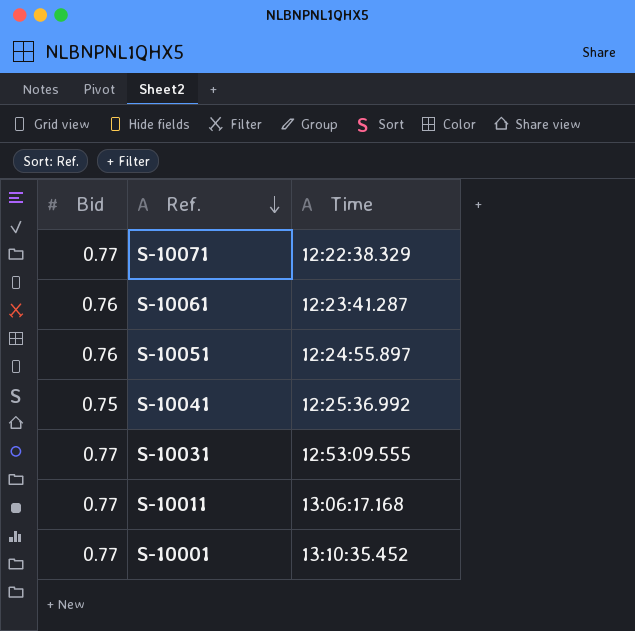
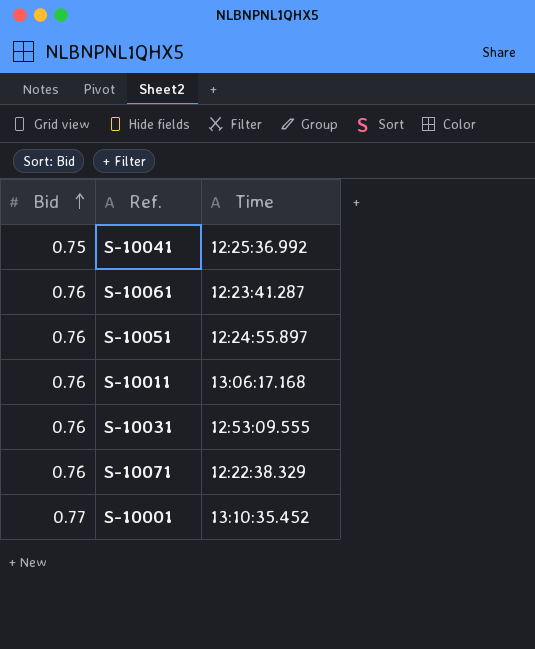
row order: Ref. descending -> Bid ascending
S-10011 | Bid: 0.77 -> 0.76
S-10031 | Bid: 0.77 -> 0.76
S-10071 | Bid: 0.77 -> 0.76

